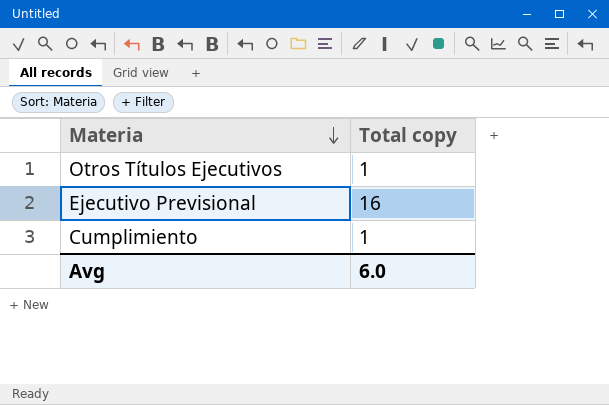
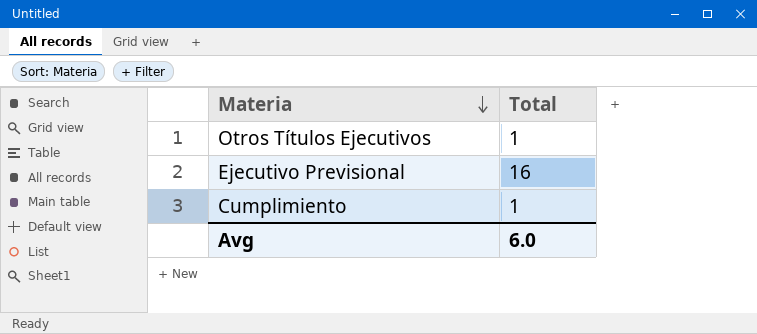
column name: Total copy -> Total

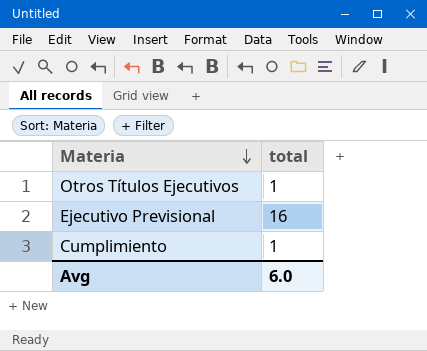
column name: Total -> total

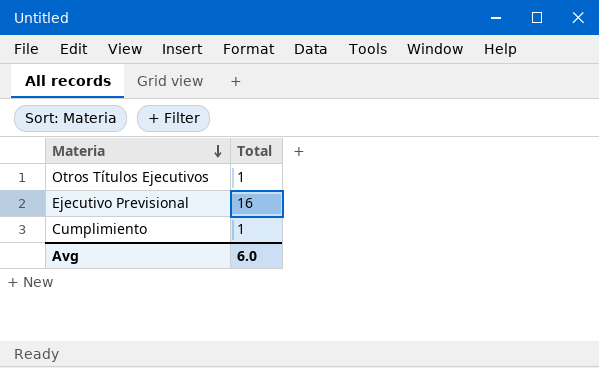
column name: total -> Total

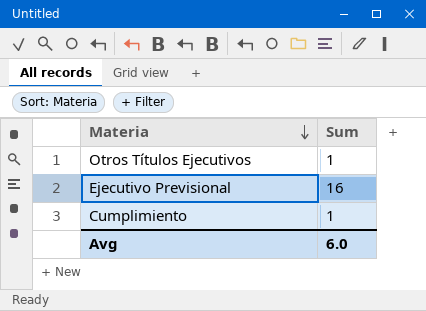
column name: Total -> Sum

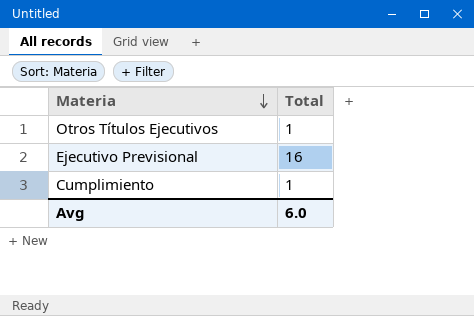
column name: Sum -> Total

